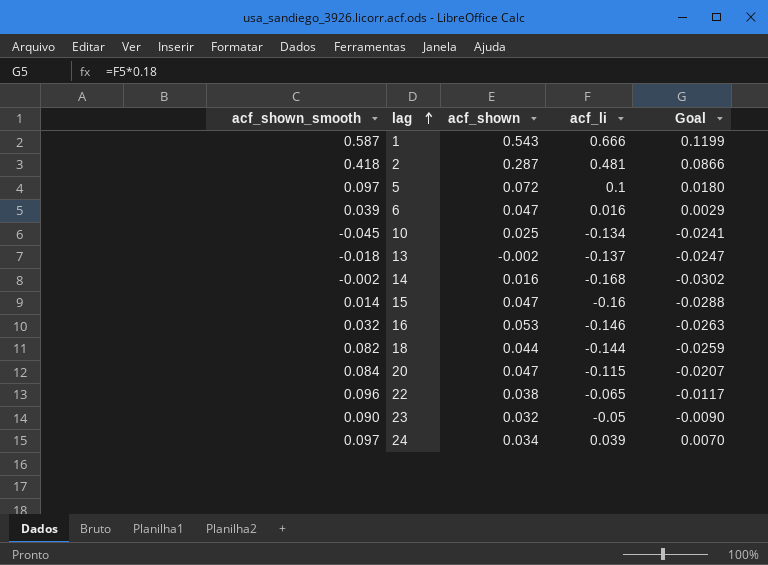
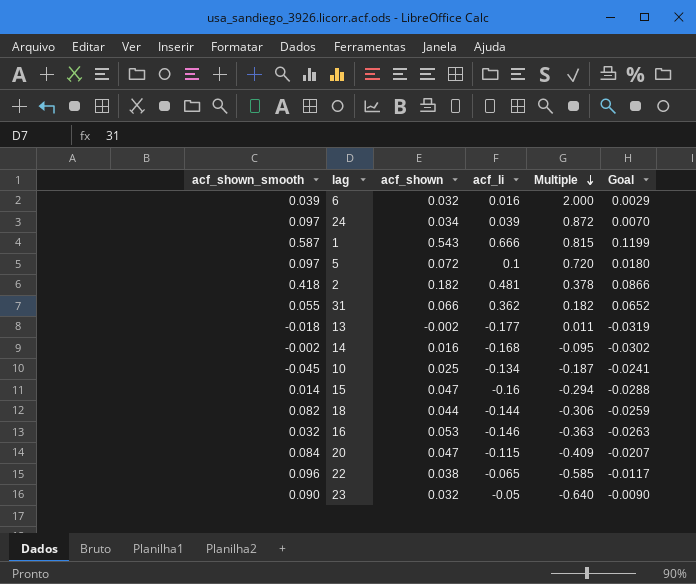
row order: lag ascending -> Multiple descending
column Multiple | formula: none -> [acf_shown] / [acf_li]
6 | acf_shown: 0.047 -> 0.032
2 | acf_shown: 0.287 -> 0.182
row 31: none -> 0.055 | 0.066 | 0.362 | 0.182 | 0.0652
13 | acf_li: -0.137 -> -0.177
13 | Goal: -0.0247 -> -0.0319

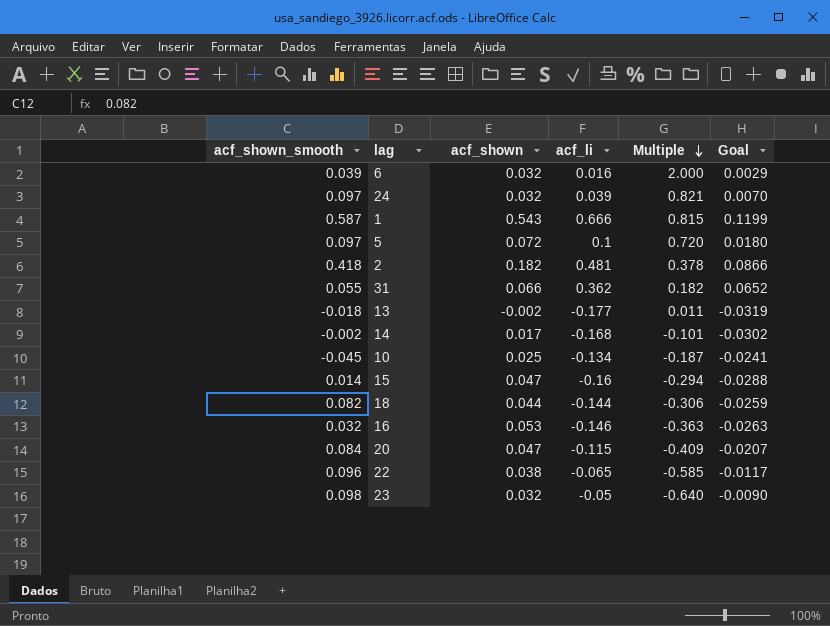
24 | acf_shown: 0.034 -> 0.032
24 | Multiple: 0.872 -> 0.821
14 | acf_shown: 0.016 -> 0.017
14 | Multiple: -0.095 -> -0.101
23 | acf_shown_smooth: 0.090 -> 0.098

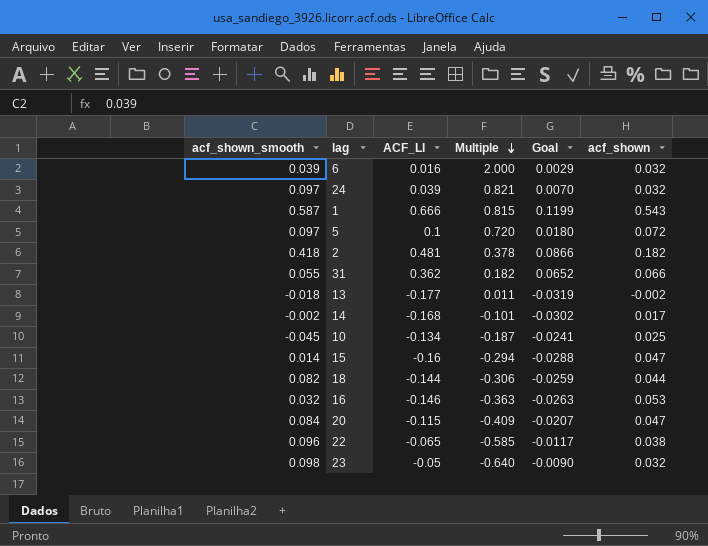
column name: acf_li -> ACF_LI
column acf_shown | position: 3 -> 6

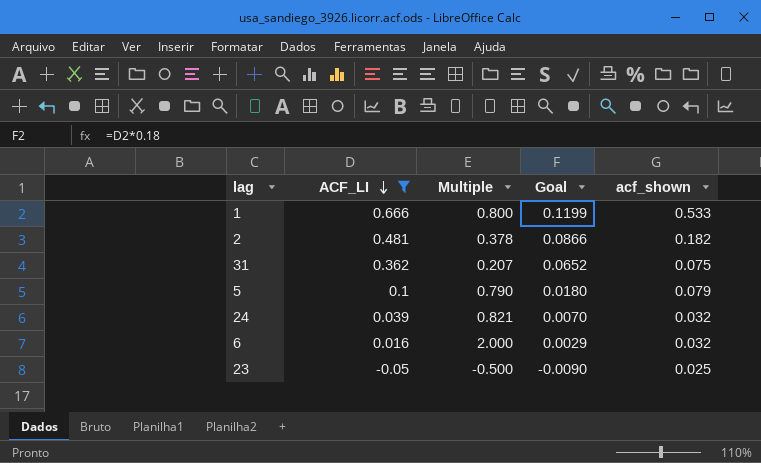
filter: none -> ACF_LI >= -0.05
row order: Multiple descending -> ACF_LI descending
column acf_shown_smooth | position: 1 -> none
1 | Multiple: 0.815 -> 0.800
1 | acf_shown: 0.543 -> 0.533
31 | Multiple: 0.182 -> 0.207
31 | acf_shown: 0.066 -> 0.075
5 | Multiple: 0.720 -> 0.790
5 | acf_shown: 0.072 -> 0.079
23 | Multiple: -0.640 -> -0.500
23 | acf_shown: 0.032 -> 0.025

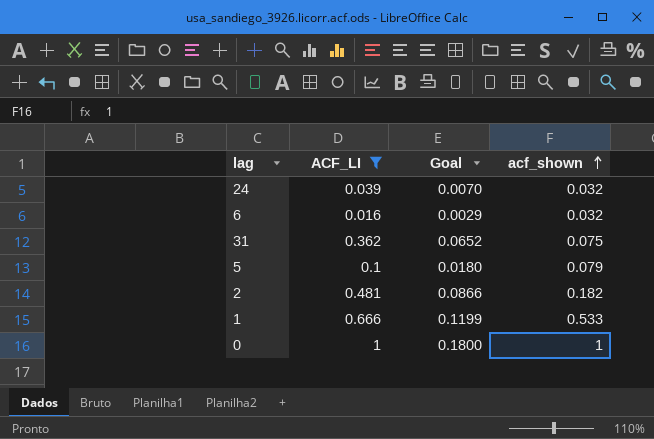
row order: ACF_LI descending -> acf_shown ascending
column Multiple | formula: [acf_shown] / [ACF_LI] -> none
row 23: -0.05 | -0.500 | -0.0090 | 0.025 -> none
row 0: none -> 1 | 0.1800 | 1

